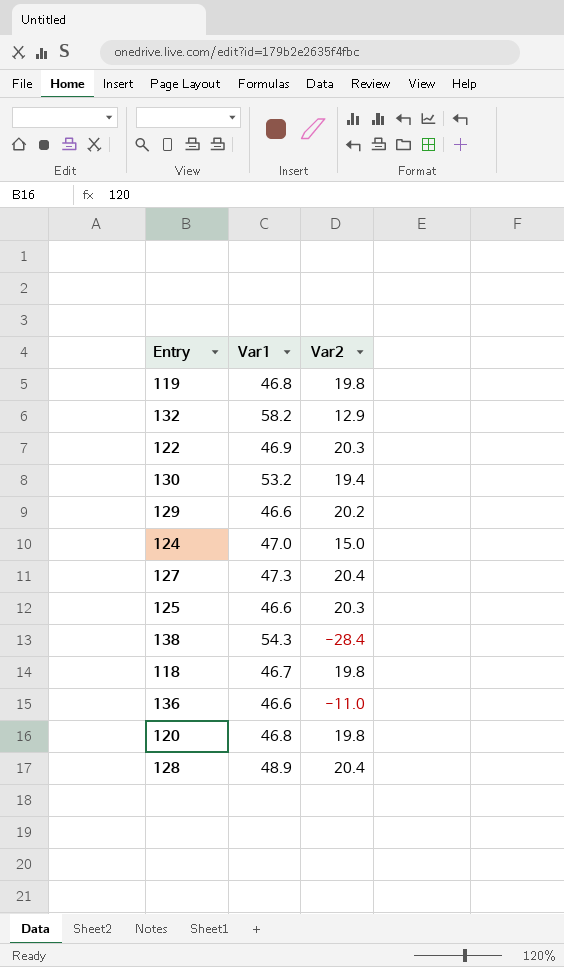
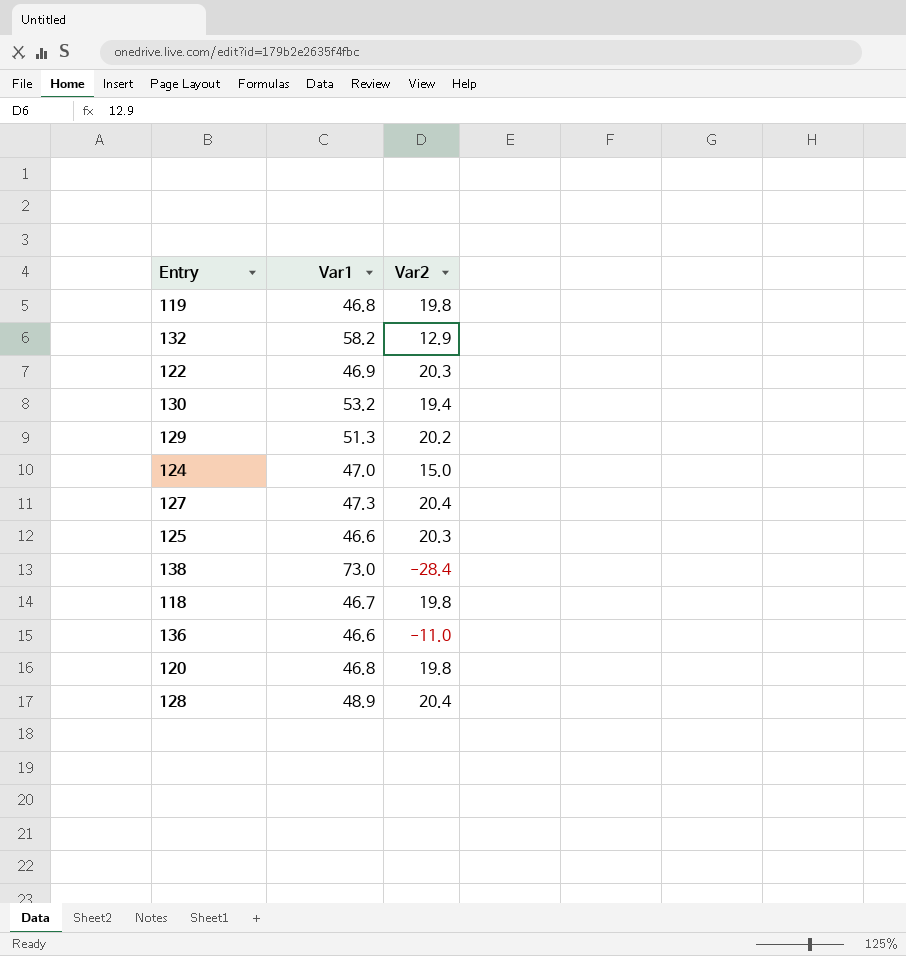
129 | Var1: 46.6 -> 51.3
138 | Var1: 54.3 -> 73.0

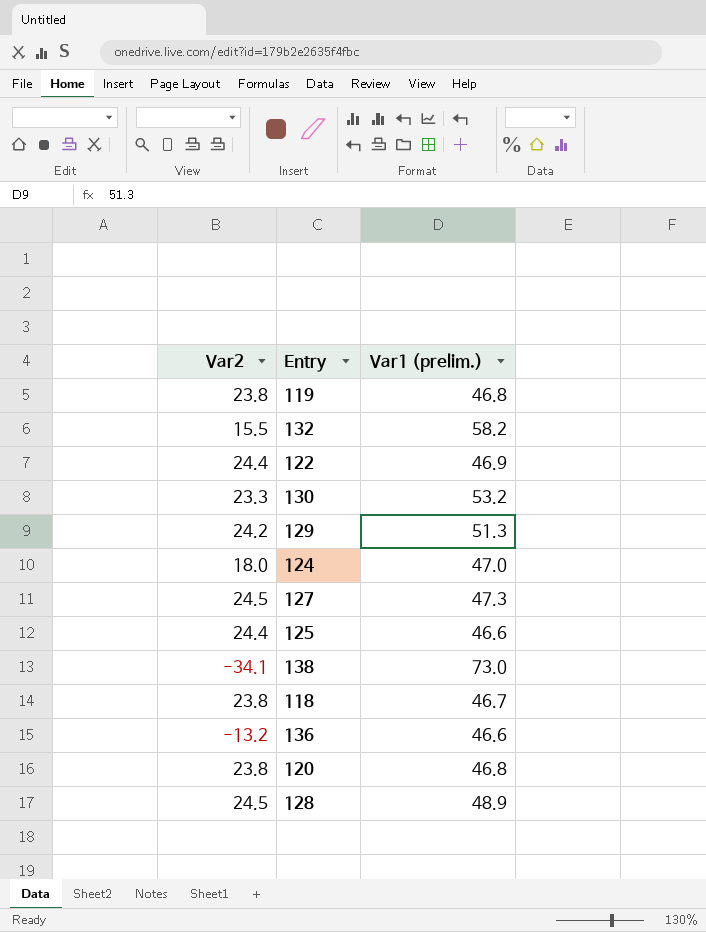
column Var2 | position: 3 -> 1
column name: Var1 -> Var1 (prelim.)
119 | Var2: 19.8 -> 23.8
132 | Var2: 12.9 -> 15.5
122 | Var2: 20.3 -> 24.4
130 | Var2: 19.4 -> 23.3
129 | Var2: 20.2 -> 24.2
124 | Var2: 15.0 -> 18.0
127 | Var2: 20.4 -> 24.5
125 | Var2: 20.3 -> 24.4
138 | Var2: -28.4 -> -34.1
118 | Var2: 19.8 -> 23.8
136 | Var2: -11.0 -> -13.2
120 | Var2: 19.8 -> 23.8
128 | Var2: 20.4 -> 24.5

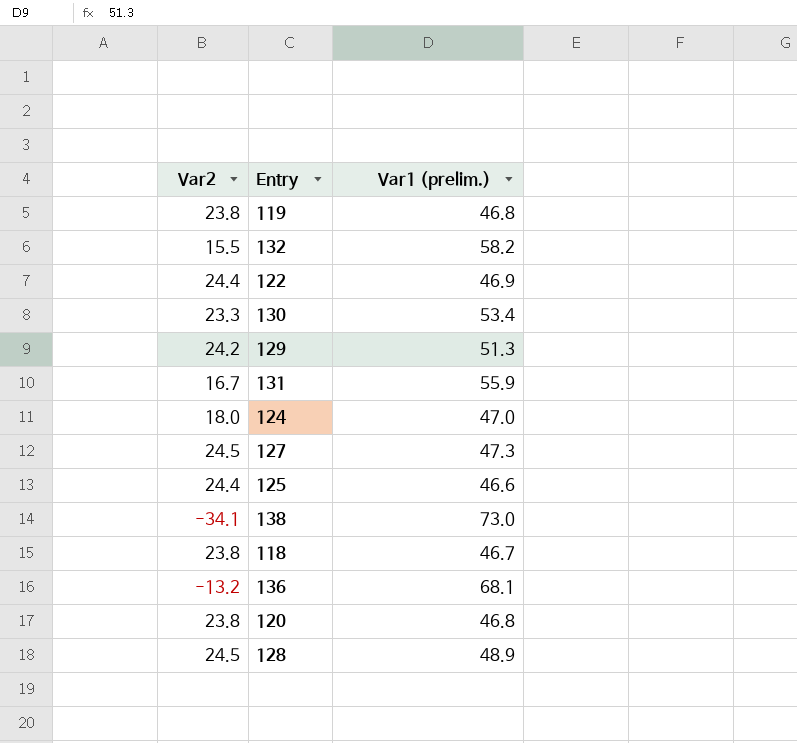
130 | Var1 (prelim.): 53.2 -> 53.4
row 131: none -> 16.7 | 55.9
136 | Var1 (prelim.): 46.6 -> 68.1

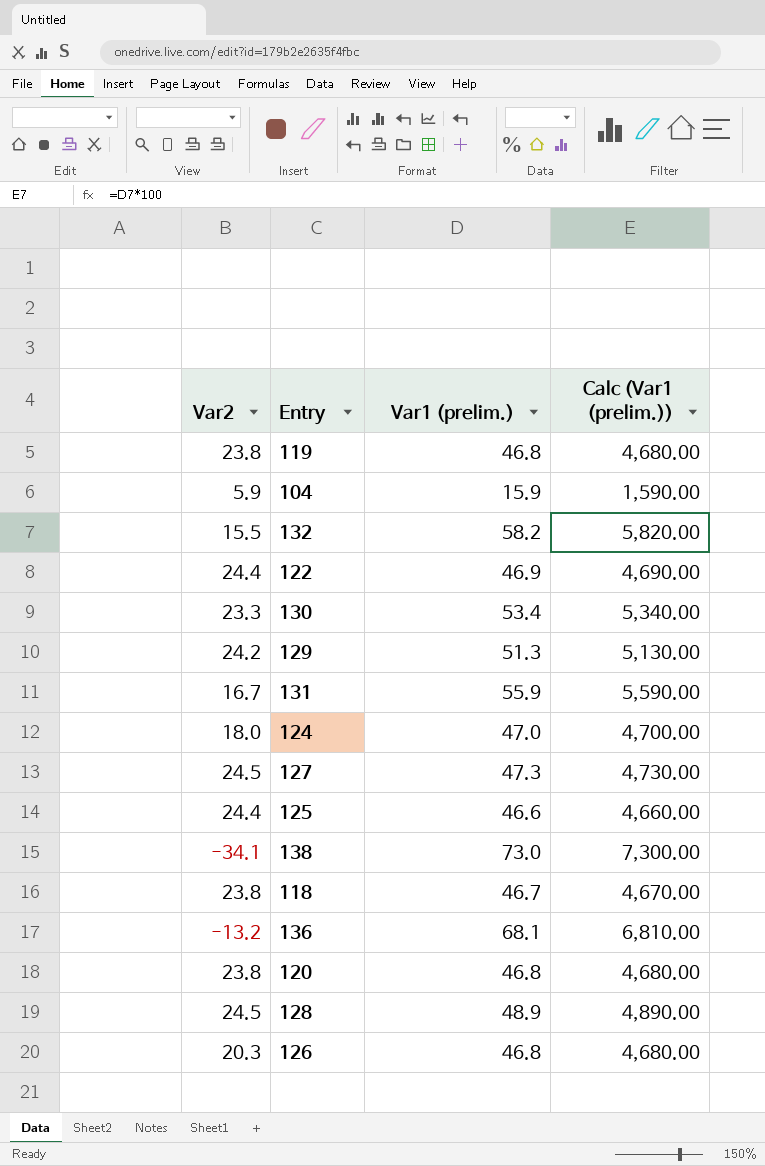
column Calc (Var1 (prelim.)) | formula: none -> [Var1 (prelim.)] * 100
row 104: none -> 5.9 | 15.9 | 1,590.00
row 126: none -> 20.3 | 46.8 | 4,680.00

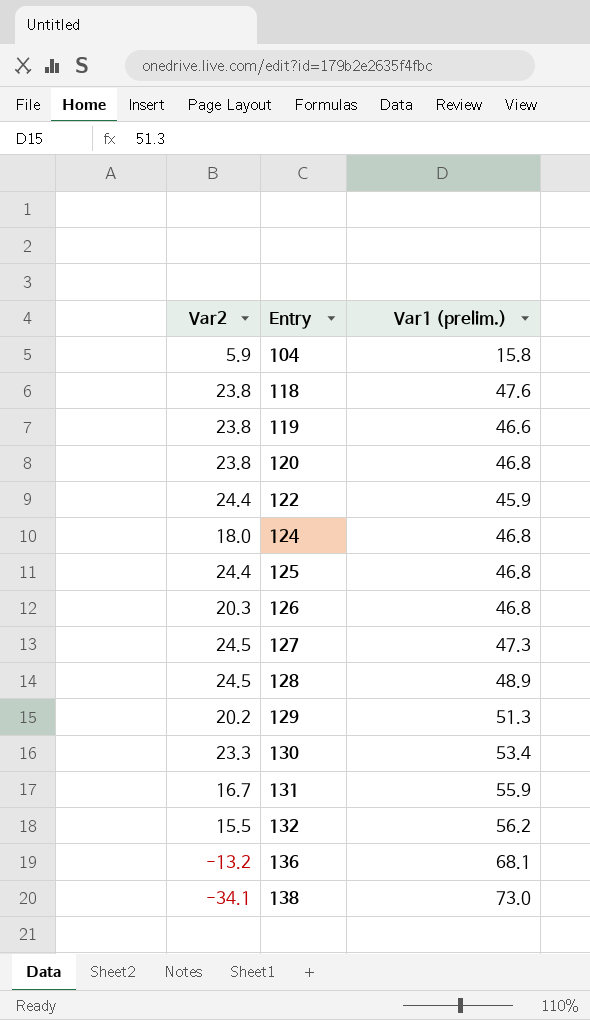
row order: none -> Entry ascending
column Calc (Var1 (prelim.)) | formula: [Var1 (prelim.)] * 100 -> none
104 | Var1 (prelim.): 15.9 -> 15.8
118 | Var1 (prelim.): 46.7 -> 47.6
119 | Var1 (prelim.): 46.8 -> 46.6
122 | Var1 (prelim.): 46.9 -> 45.9
124 | Var1 (prelim.): 47.0 -> 46.8
125 | Var1 (prelim.): 46.6 -> 46.8
129 | Var2: 24.2 -> 20.2
132 | Var1 (prelim.): 58.2 -> 56.2

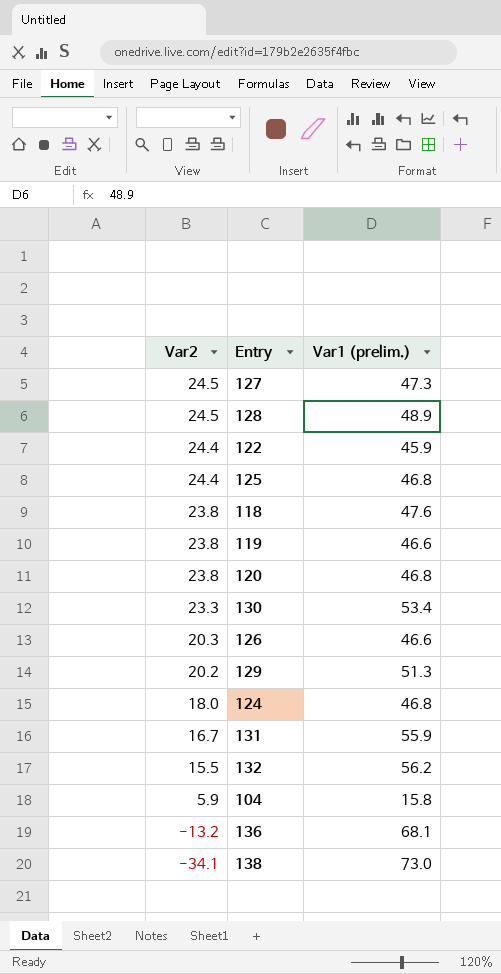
row order: Entry ascending -> Var2 descending
126 | Var1 (prelim.): 46.8 -> 46.6

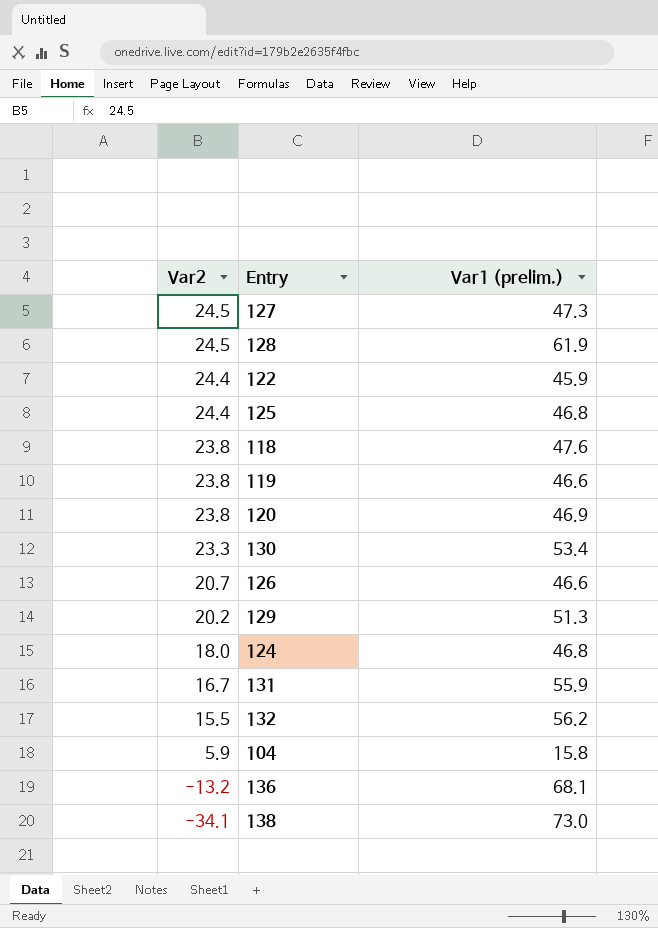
128 | Var1 (prelim.): 48.9 -> 61.9
120 | Var1 (prelim.): 46.8 -> 46.9
126 | Var2: 20.3 -> 20.7

